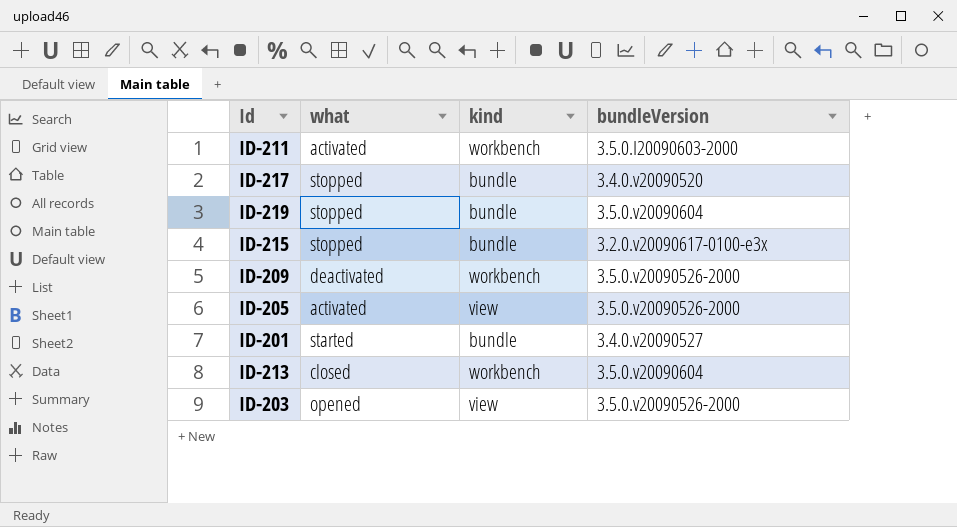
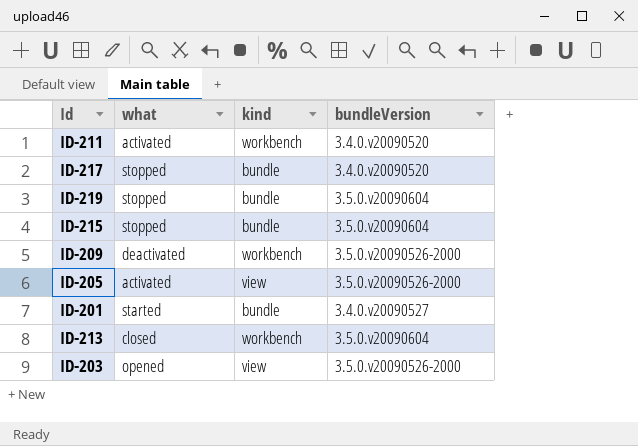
ID-211 | bundleVersion: 3.5.0.I20090603-2000 -> 3.4.0.v20090520
ID-215 | bundleVersion: 3.2.0.v20090617-0100-e3x -> 3.5.0.v20090604

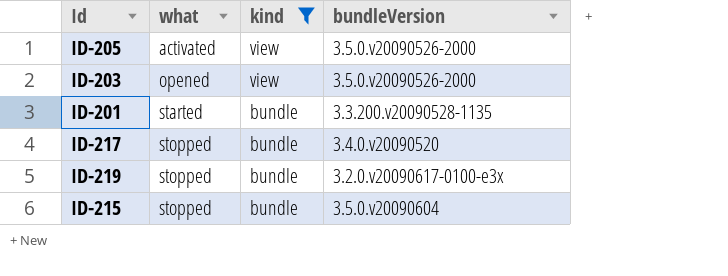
filter: none -> kind != workbench
row order: none -> what ascending
ID-201 | bundleVersion: 3.4.0.v20090527 -> 3.3.200.v20090528-1135
ID-219 | bundleVersion: 3.5.0.v20090604 -> 3.2.0.v20090617-0100-e3x

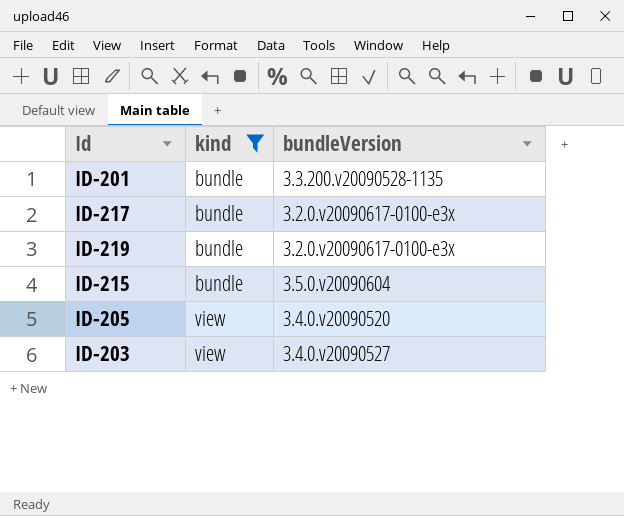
row order: what ascending -> kind ascending
column what | position: 2 -> none
ID-217 | bundleVersion: 3.4.0.v20090520 -> 3.2.0.v20090617-0100-e3x
ID-205 | bundleVersion: 3.5.0.v20090526-2000 -> 3.4.0.v20090520
ID-203 | bundleVersion: 3.5.0.v20090526-2000 -> 3.4.0.v20090527

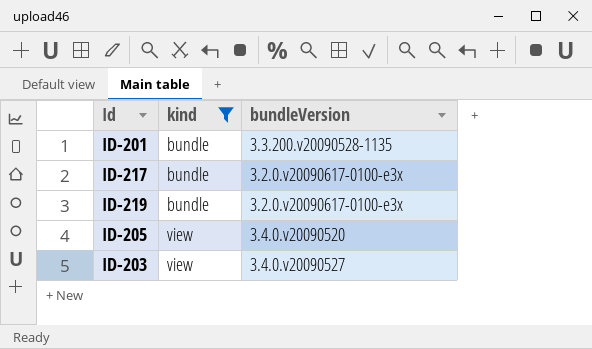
row ID-215: bundle | 3.5.0.v20090604 -> none

